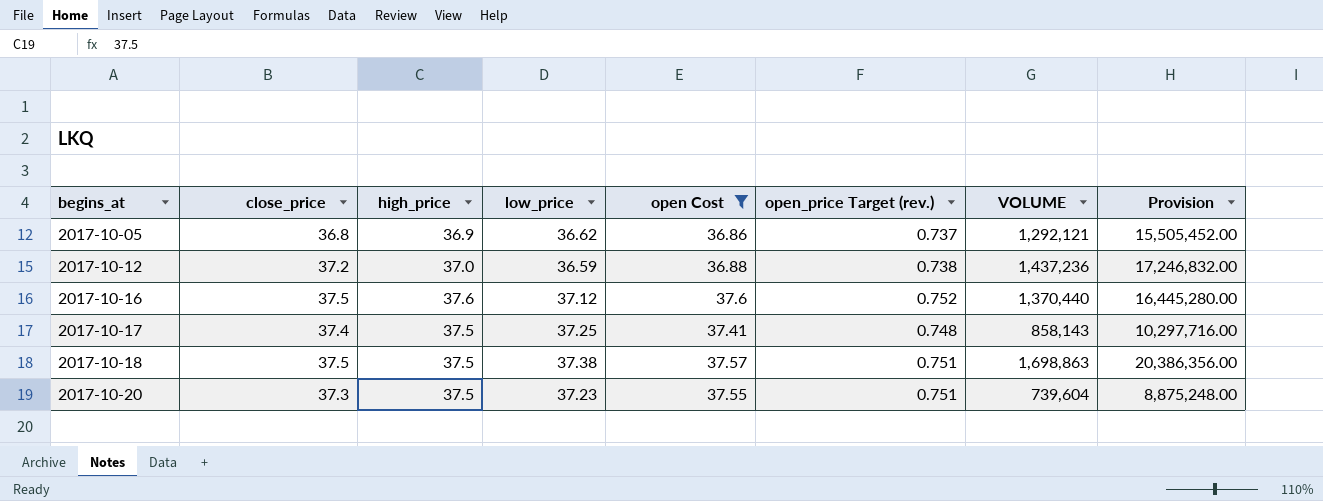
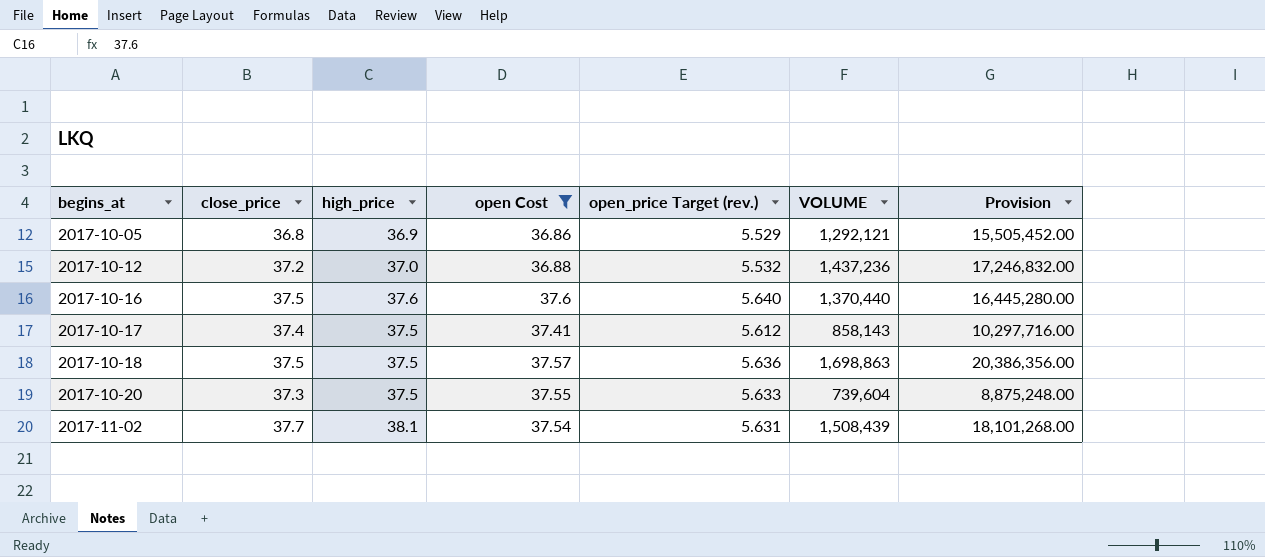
column low_price | position: 4 -> none
column open_price Target (rev.) | formula: [open Cost] * 0.02 -> [open Cost] * 0.15
row 2017-11-02: none -> 37.7 | 38.1 | 37.54 | 5.631 | 1,508,439 | 18,101,268.00

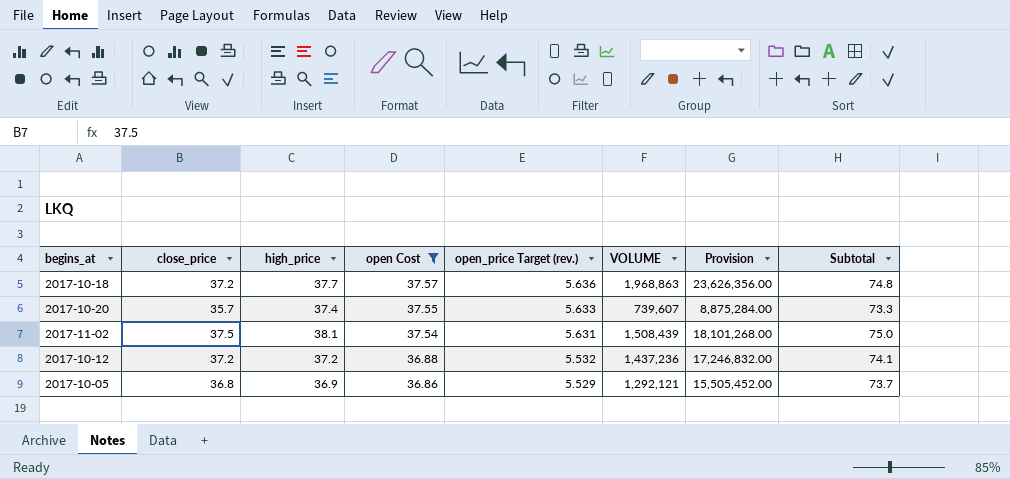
row order: begins_at ascending -> open Cost descending
column Subtotal | formula: none -> [close_price] + [open Cost]
row 2017-10-16: 37.5 | 37.6 | 37.6 | 5.640 | 1,370,440 | 16,445,280.00 -> none
row 2017-10-17: 37.4 | 37.5 | 37.41 | 5.612 | 858,143 | 10,297,716.00 -> none
2017-10-18 | close_price: 37.5 -> 37.2
2017-10-18 | high_price: 37.5 -> 37.7
2017-10-18 | VOLUME: 1,698,863 -> 1,968,863
2017-10-18 | Provision: 20,386,356.00 -> 23,626,356.00
2017-10-20 | close_price: 37.3 -> 35.7
2017-10-20 | high_price: 37.5 -> 37.4
2017-10-20 | VOLUME: 739,604 -> 739,607
2017-10-20 | Provision: 8,875,248.00 -> 8,875,284.00
2017-11-02 | close_price: 37.7 -> 37.5
2017-10-12 | high_price: 37.0 -> 37.2

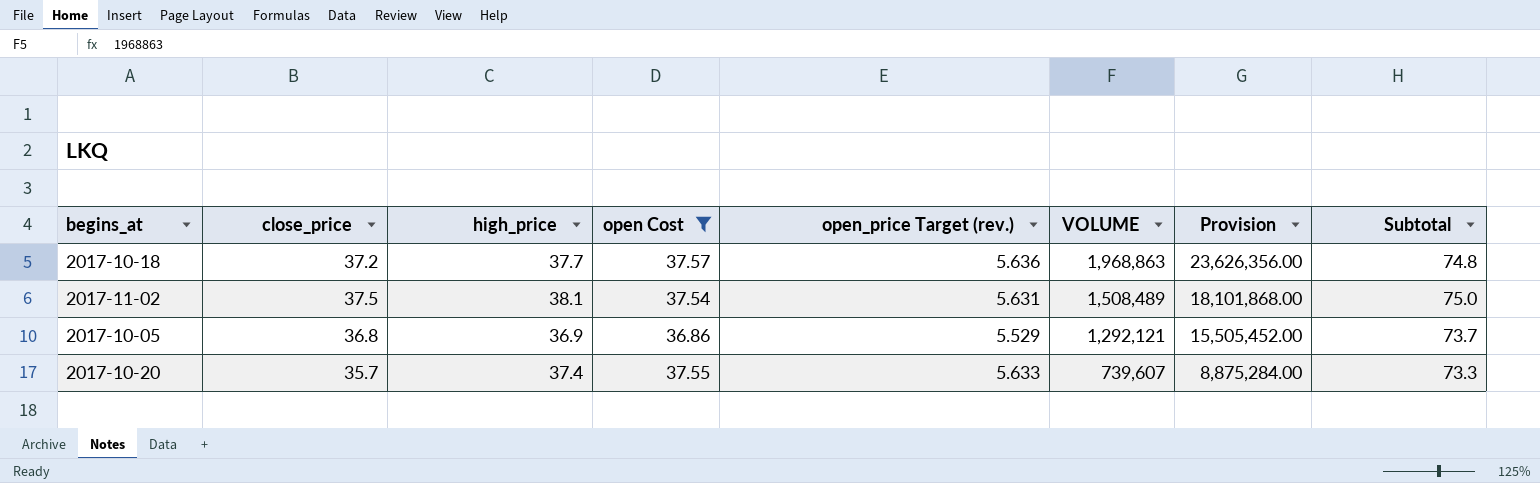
row order: open Cost descending -> VOLUME descending
row 2017-10-12: 37.2 | 37.2 | 36.88 | 5.532 | 1,437,236 | 17,246,832.00 | 74.1 -> none
2017-11-02 | VOLUME: 1,508,439 -> 1,508,489
2017-11-02 | Provision: 18,101,268.00 -> 18,101,868.00

